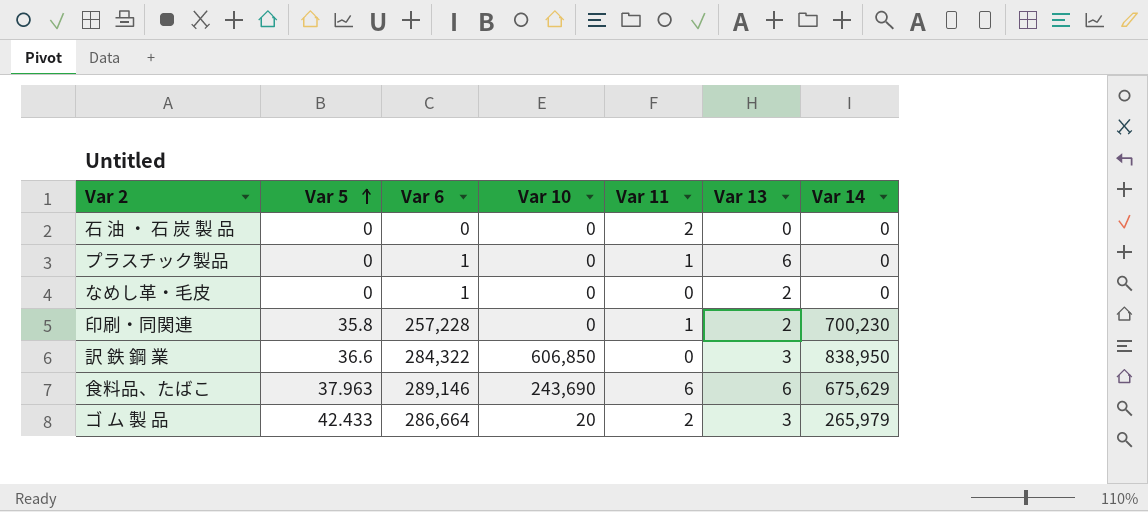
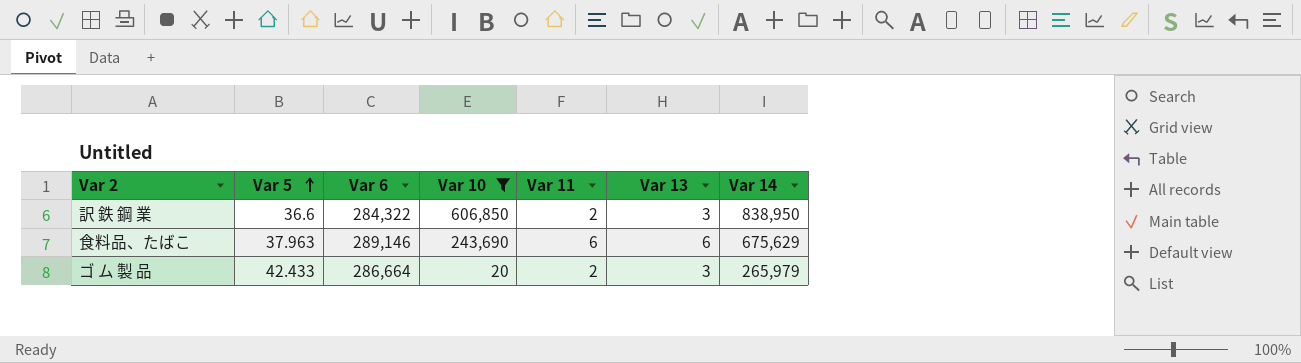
filter: none -> Var 10 != 0
訳 鉄 鋼 業 | Var 11: 0 -> 2

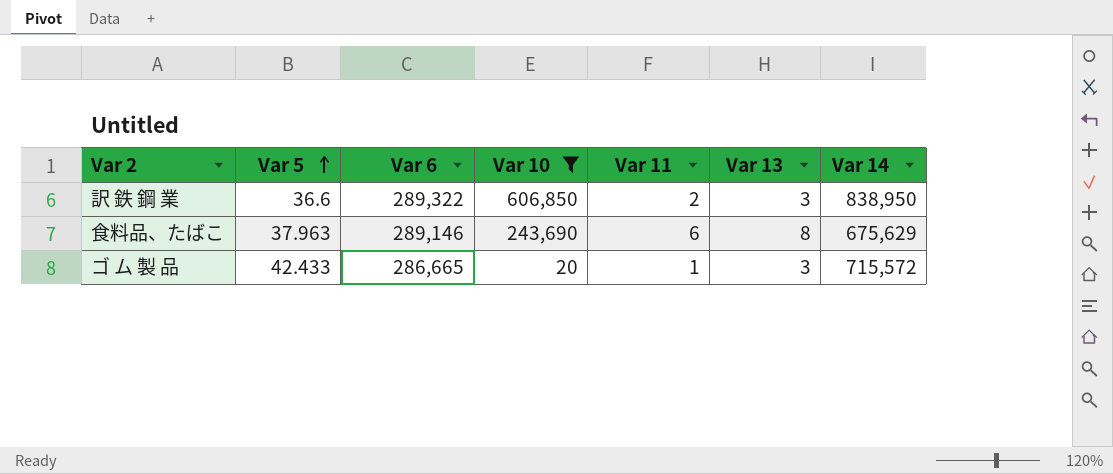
訳 鉄 鋼 業 | Var 6: 284,322 -> 289,322
食料品、たばこ | Var 13: 6 -> 8
ゴ ム 製 品 | Var 6: 286,664 -> 286,665
ゴ ム 製 品 | Var 11: 2 -> 1
ゴ ム 製 品 | Var 14: 265,979 -> 715,572

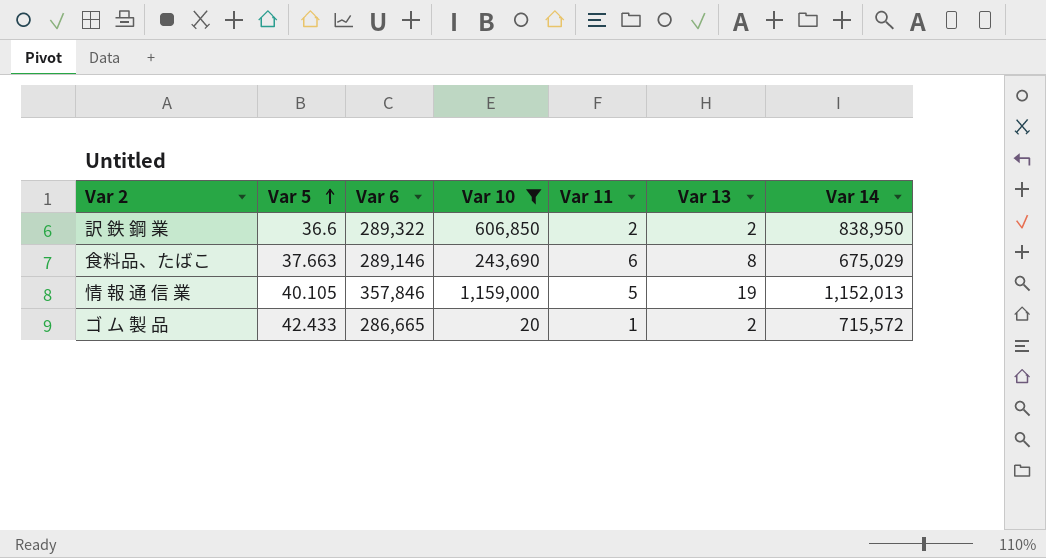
訳 鉄 鋼 業 | Var 13: 3 -> 2
食料品、たばこ | Var 5: 37.963 -> 37.663
食料品、たばこ | Var 14: 675,629 -> 675,029
row 情 報 通 信 業: none -> 40.105 | 357,846 | 1,159,000 | 5 | 19 | 1,152,013
ゴ ム 製 品 | Var 13: 3 -> 2

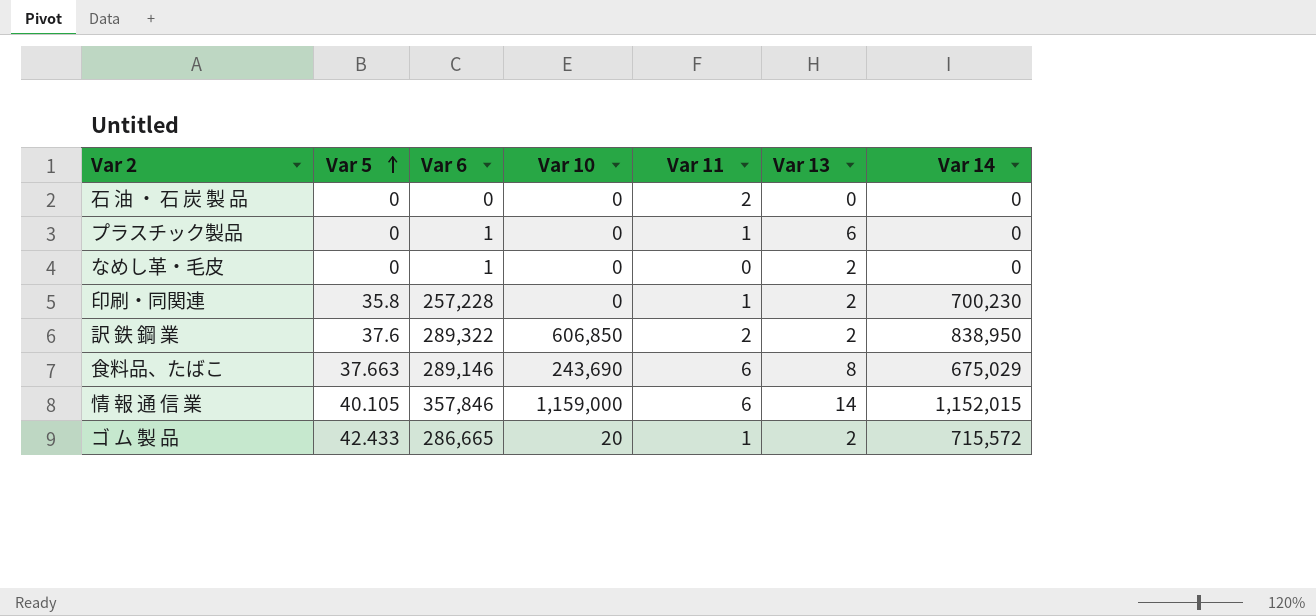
filter: Var 10 != 0 -> none
訳 鉄 鋼 業 | Var 5: 36.6 -> 37.6
情 報 通 信 業 | Var 11: 5 -> 6
情 報 通 信 業 | Var 13: 19 -> 14
情 報 通 信 業 | Var 14: 1,152,013 -> 1,152,015

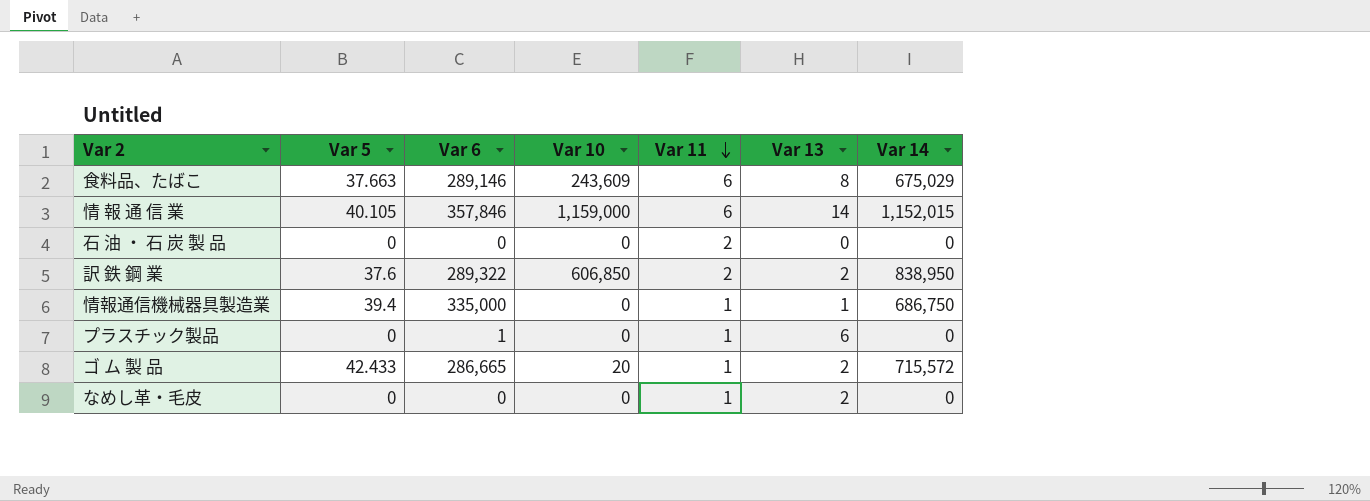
row order: Var 5 ascending -> Var 11 descending
row 印刷・同関連: 35.8 | 257,228 | 0 | 1 | 2 | 700,230 -> none
食料品、たばこ | Var 10: 243,690 -> 243,609
row 情報通信機械器具製造業: none -> 39.4 | 335,000 | 0 | 1 | 1 | 686,750
なめし革・毛皮 | Var 6: 1 -> 0
なめし革・毛皮 | Var 11: 0 -> 1

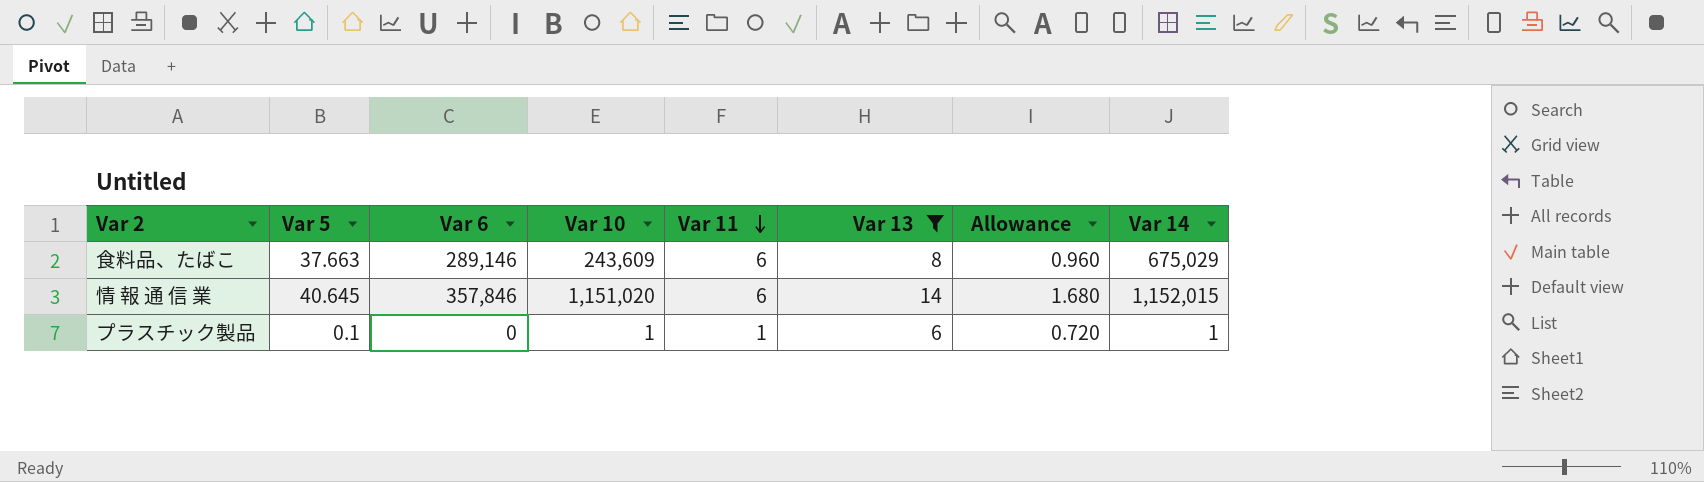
filter: none -> Var 13 >= 6
column Allowance | formula: none -> [Var 13] * 0.12
情 報 通 信 業 | Var 5: 40.105 -> 40.645
情 報 通 信 業 | Var 10: 1,159,000 -> 1,151,020
プラスチック製品 | Var 5: 0 -> 0.1
プラスチック製品 | Var 6: 1 -> 0
プラスチック製品 | Var 10: 0 -> 1
プラスチック製品 | Var 14: 0 -> 1

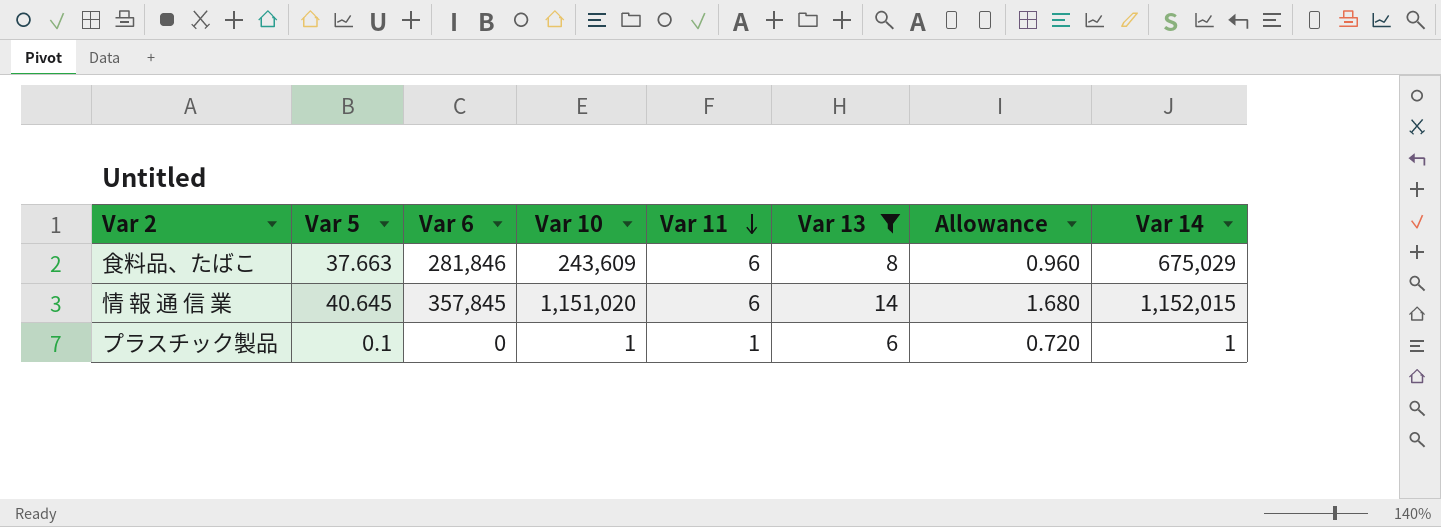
食料品、たばこ | Var 6: 289,146 -> 281,846
情 報 通 信 業 | Var 6: 357,846 -> 357,845

